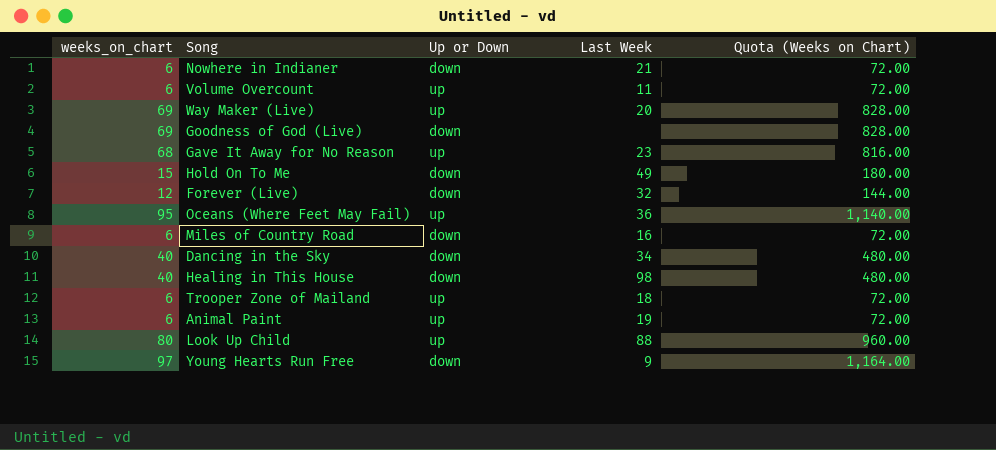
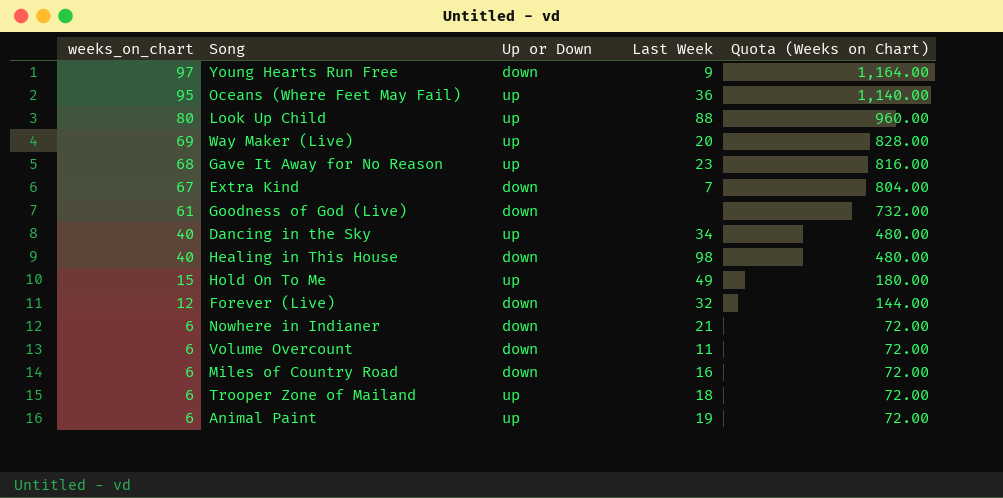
row order: none -> weeks_on_chart descending
row Extra Kind: none -> 67 | down | 7 | 804.00
Goodness of God (Live) | weeks_on_chart: 69 -> 61
Goodness of God (Live) | Quota (Weeks on Chart): 828.00 -> 732.00
Dancing in the Sky | Up or Down: down -> up
Hold On To Me | Up or Down: down -> up
Volume Overcount | Up or Down: up -> down

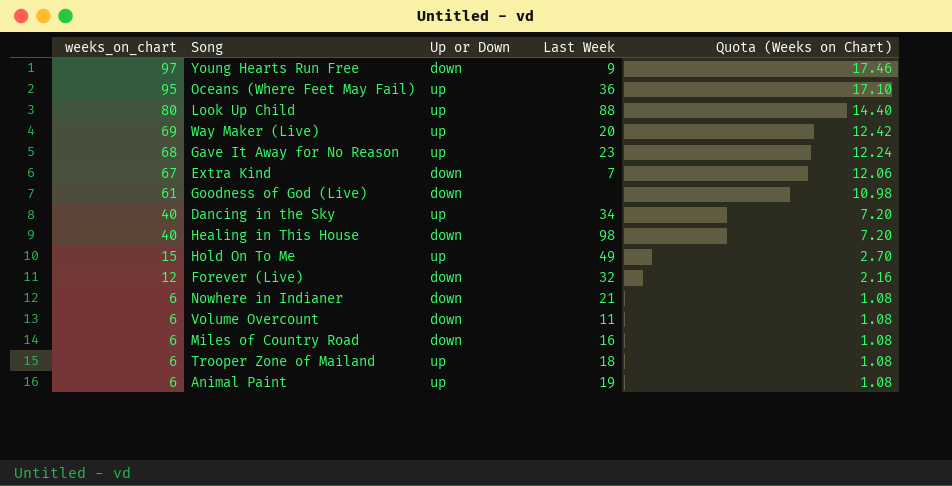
column Quota (Weeks on Chart) | formula: [weeks_on_chart] * 12 -> [weeks_on_chart] * 0.18

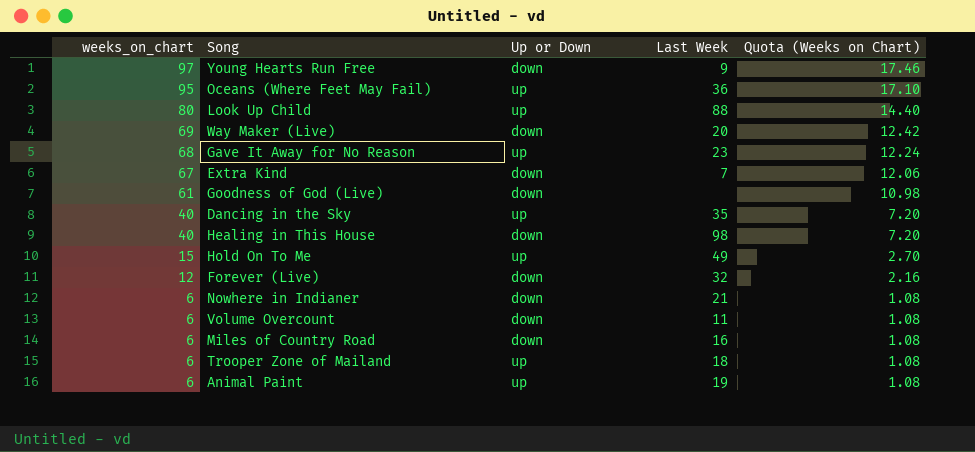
Way Maker (Live) | Up or Down: up -> down
Dancing in the Sky | Last Week: 34 -> 35

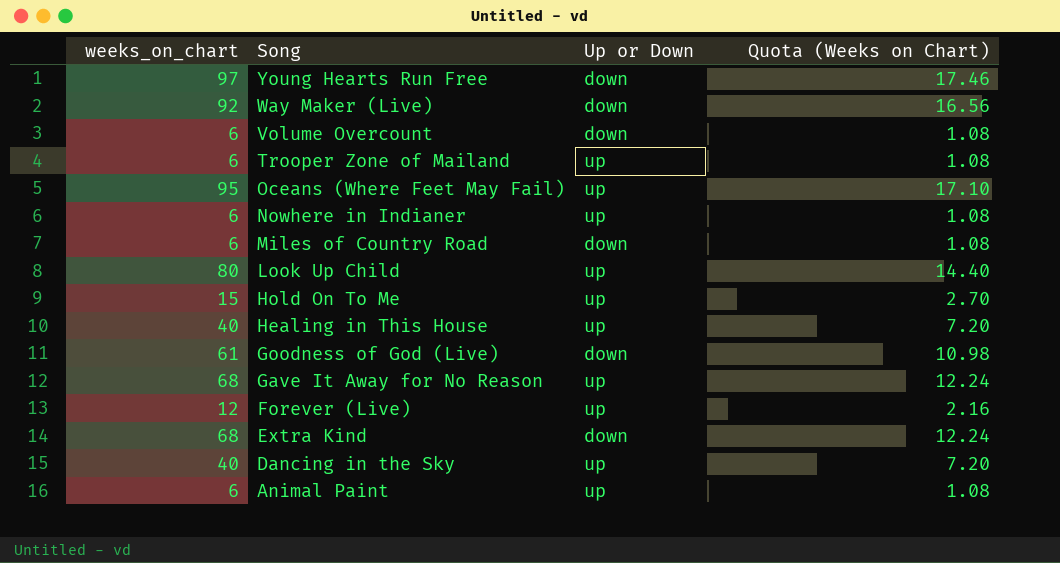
row order: weeks_on_chart descending -> Song descending
column Last Week | position: 4 -> none
Way Maker (Live) | weeks_on_chart: 69 -> 92
Way Maker (Live) | Quota (Weeks on Chart): 12.42 -> 16.56
Nowhere in Indianer | Up or Down: down -> up
Healing in This House | Up or Down: down -> up
Forever (Live) | Up or Down: down -> up
Extra Kind | weeks_on_chart: 67 -> 68
Extra Kind | Quota (Weeks on Chart): 12.06 -> 12.24

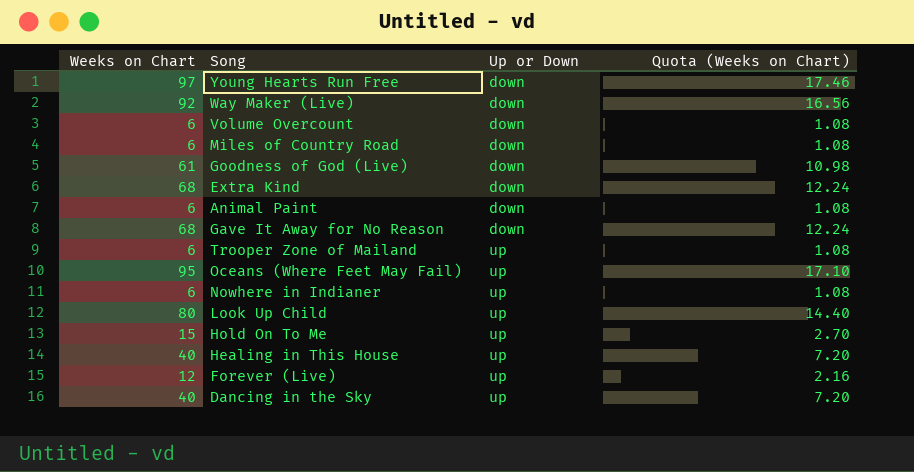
row order: Song descending -> Up or Down ascending
column name: weeks_on_chart -> Weeks on Chart
Animal Paint | Up or Down: up -> down
Gave It Away for No Reason | Up or Down: up -> down

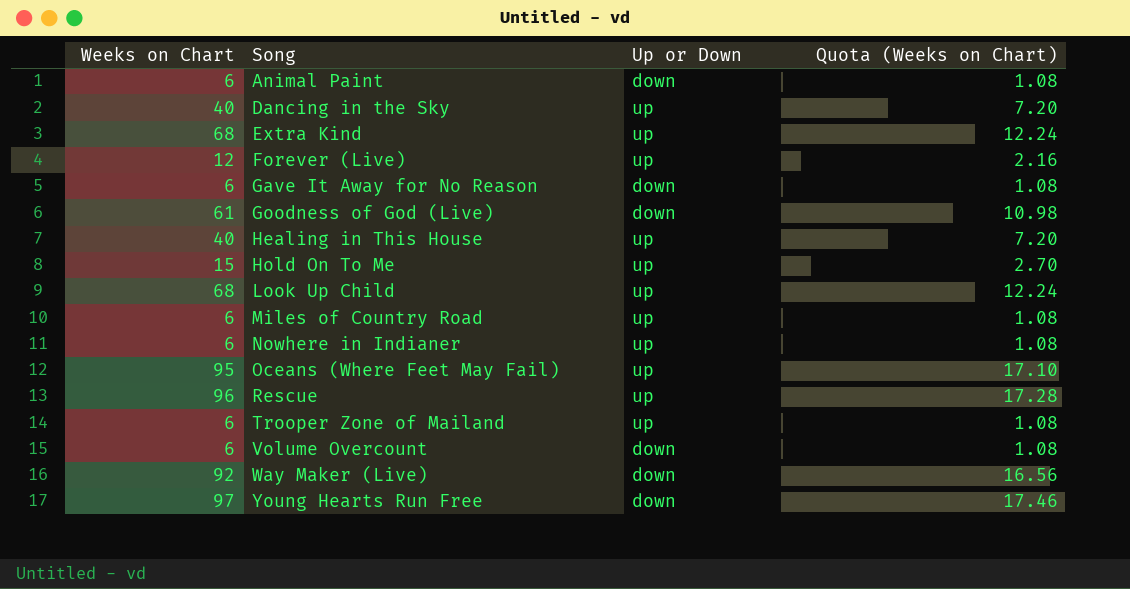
row order: Up or Down ascending -> Song ascending
Extra Kind | Up or Down: down -> up
Gave It Away for No Reason | Weeks on Chart: 68 -> 6
Gave It Away for No Reason | Quota (Weeks on Chart): 12.24 -> 1.08
Look Up Child | Weeks on Chart: 80 -> 68
Look Up Child | Quota (Weeks on Chart): 14.40 -> 12.24
Miles of Country Road | Up or Down: down -> up
row Rescue: none -> 96 | up | 17.28

